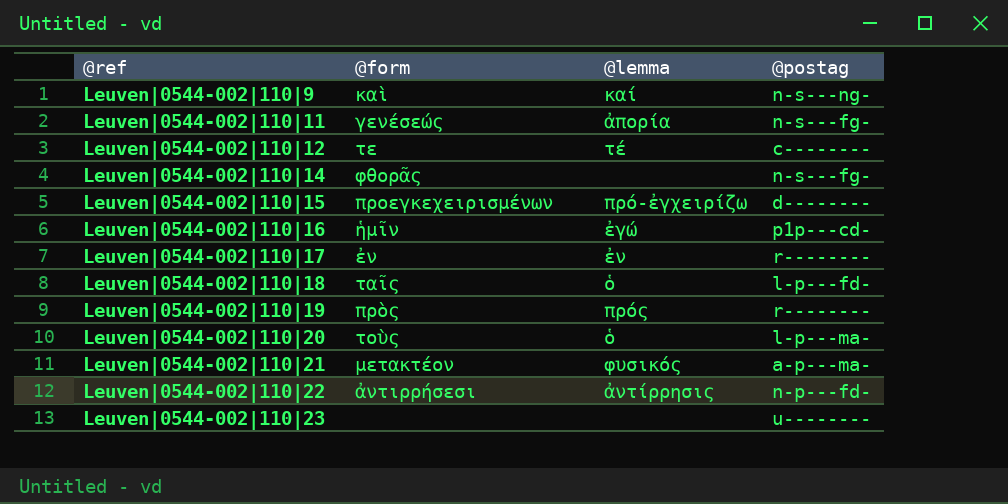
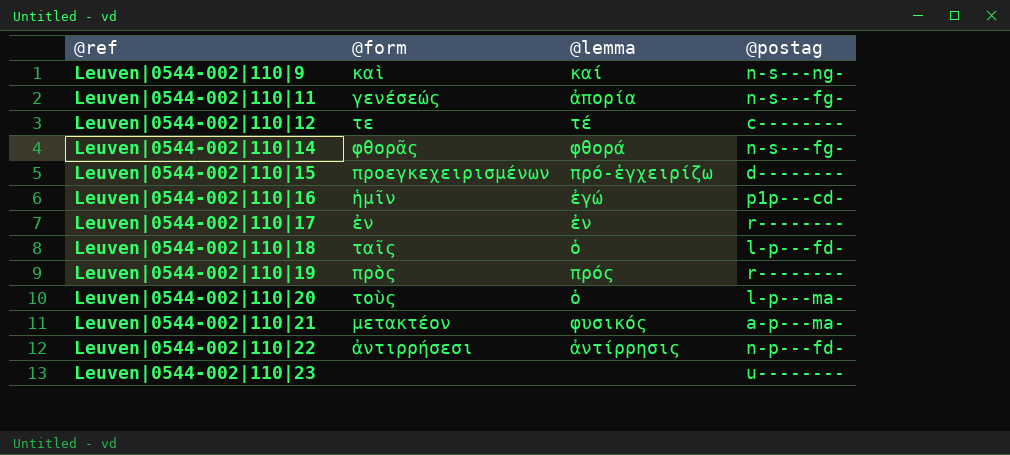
Leuven|0544-002|110|14 | @lemma: none -> φθορά

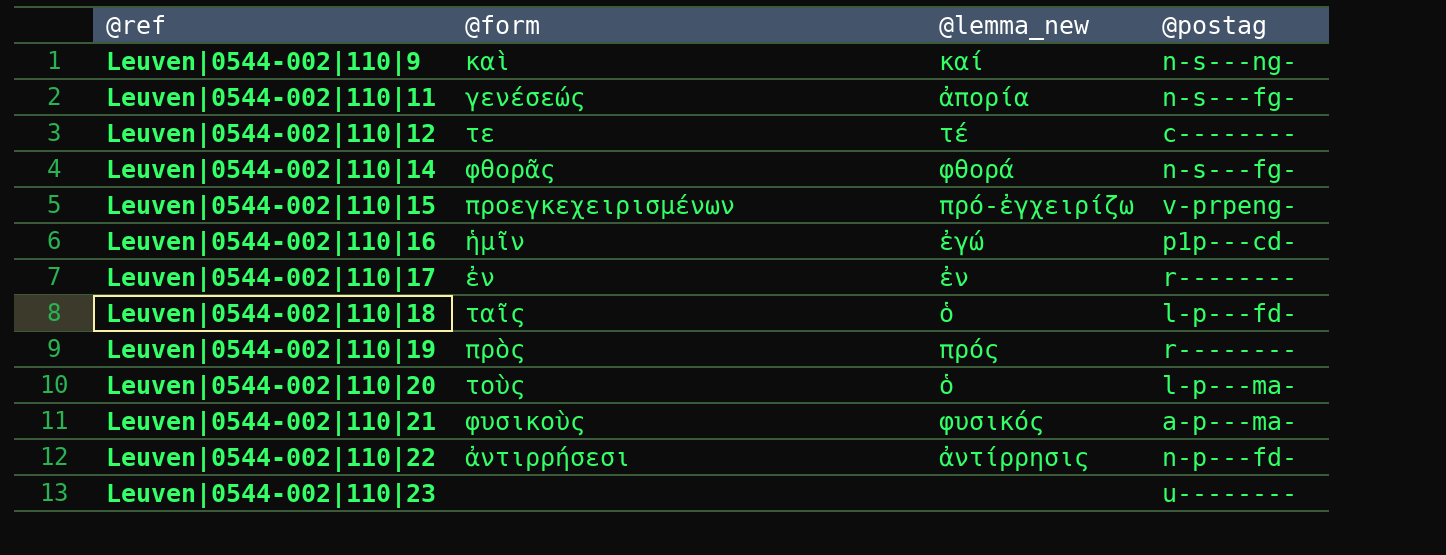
column name: @lemma -> @lemma_new
Leuven|0544-002|110|15 | @postag: d-------- -> v-prpeng-
Leuven|0544-002|110|21 | @form: μετακτέον -> φυσικοὺς

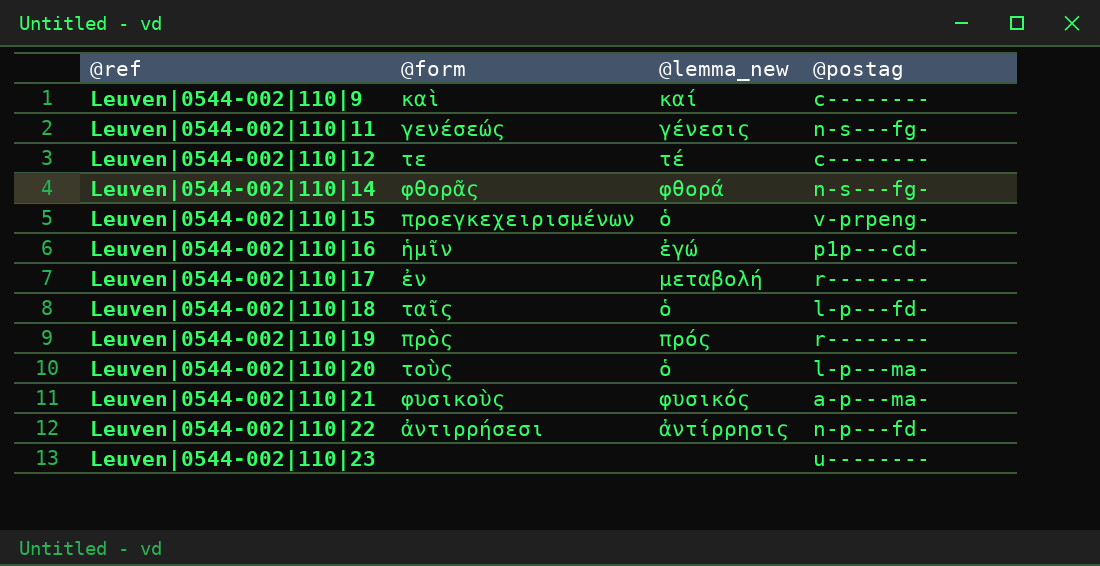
Leuven|0544-002|110|9 | @postag: n-s---ng- -> c--------
Leuven|0544-002|110|11 | @lemma_new: ἀπορία -> γένεσις
Leuven|0544-002|110|15 | @lemma_new: πρό-ἐγχειρίζω -> ὁ
Leuven|0544-002|110|17 | @lemma_new: ἐν -> μεταβολή

